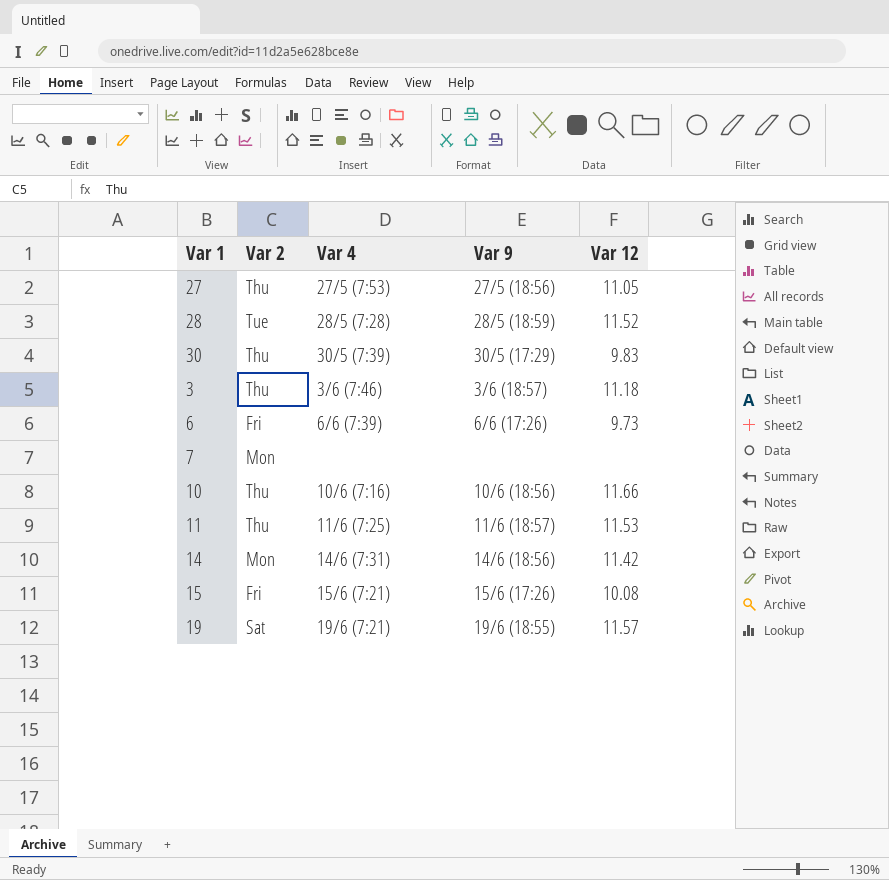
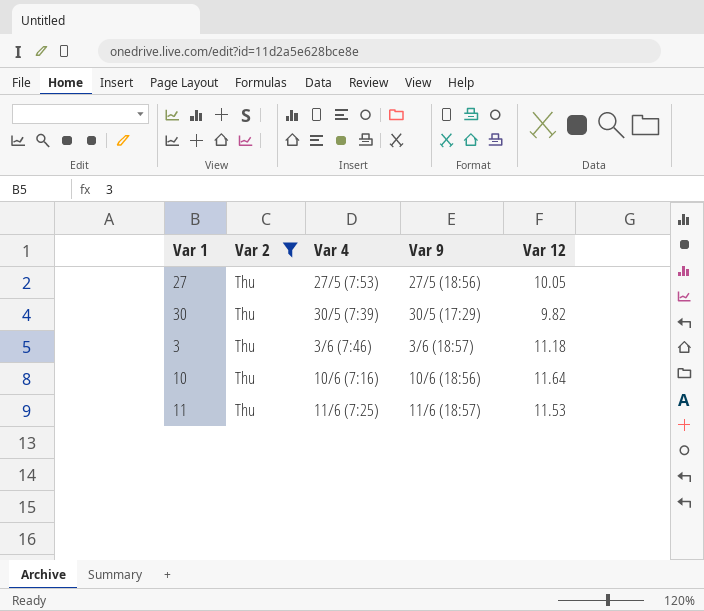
filter: none -> Var 2 = Thu
27 | Var 12: 11.05 -> 10.05
30 | Var 12: 9.83 -> 9.82
10 | Var 12: 11.66 -> 11.64

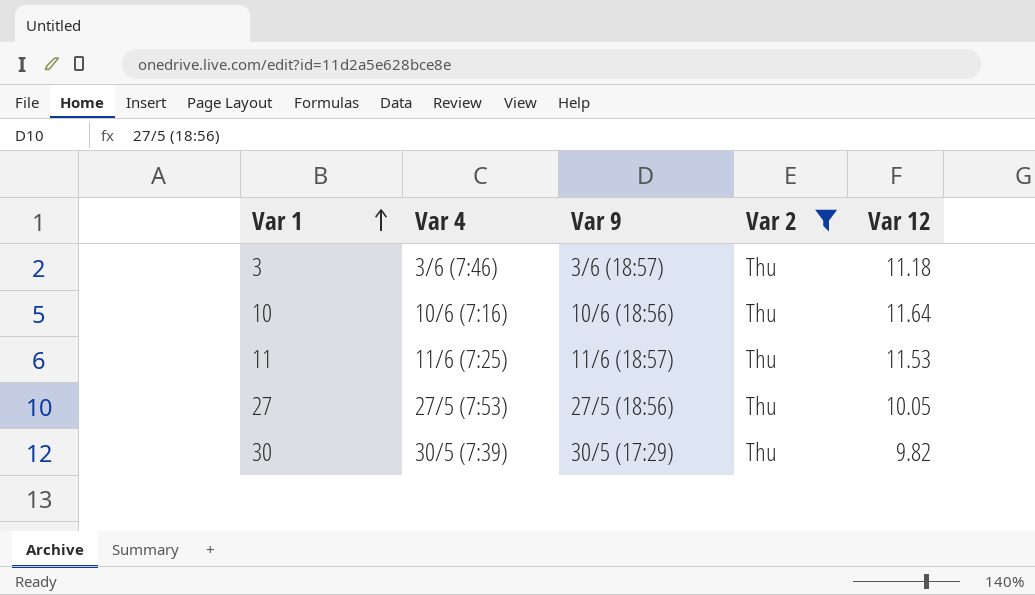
row order: none -> Var 1 ascending
column Var 2 | position: 2 -> 4

